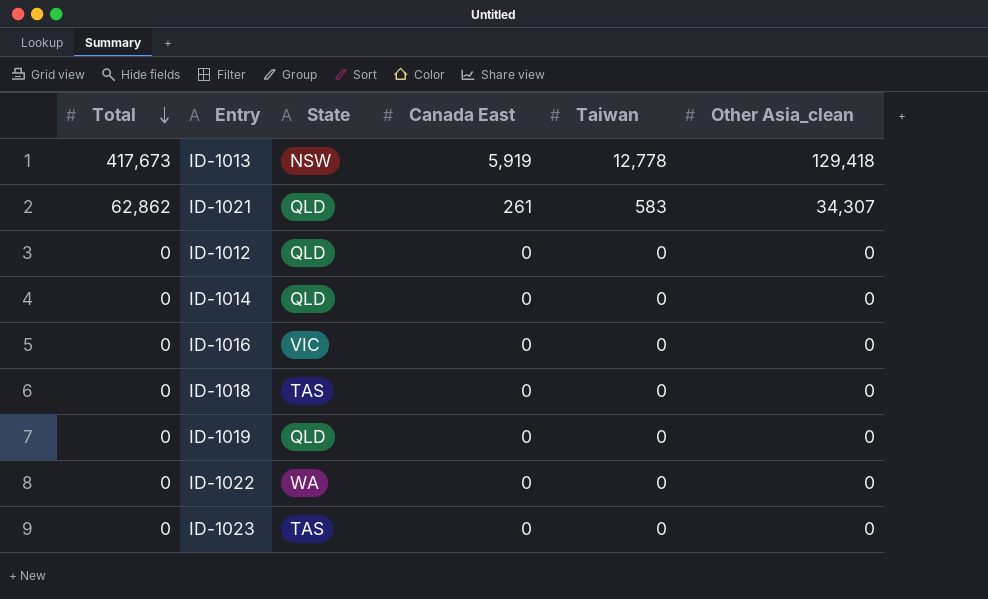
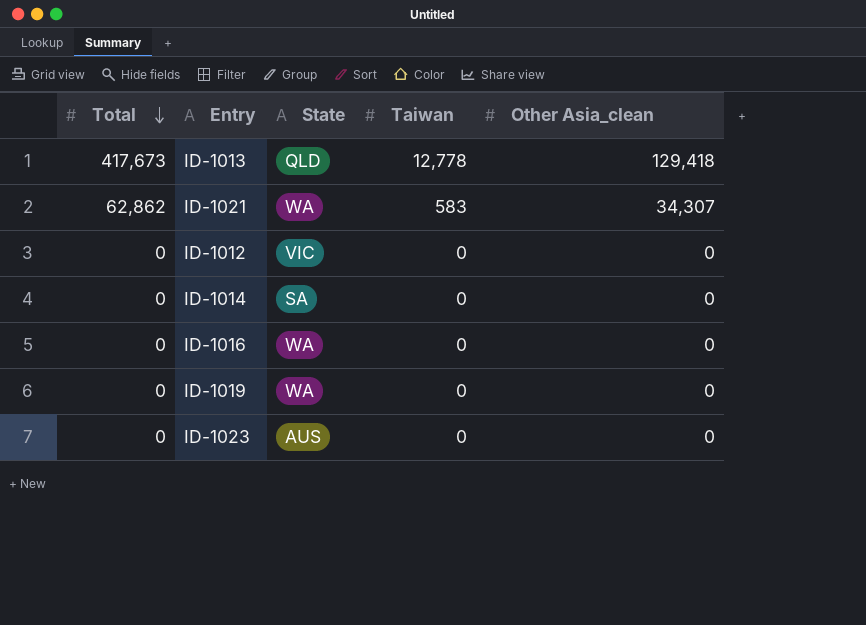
column Canada East | position: 4 -> none
row ID-1018: 0 | TAS | 0 | 0 | 0 -> none
row ID-1022: 0 | WA | 0 | 0 | 0 -> none
ID-1013 | State: NSW -> QLD
ID-1021 | State: QLD -> WA
ID-1012 | State: QLD -> VIC
ID-1014 | State: QLD -> SA
ID-1016 | State: VIC -> WA
ID-1019 | State: QLD -> WA
ID-1023 | State: TAS -> AUS

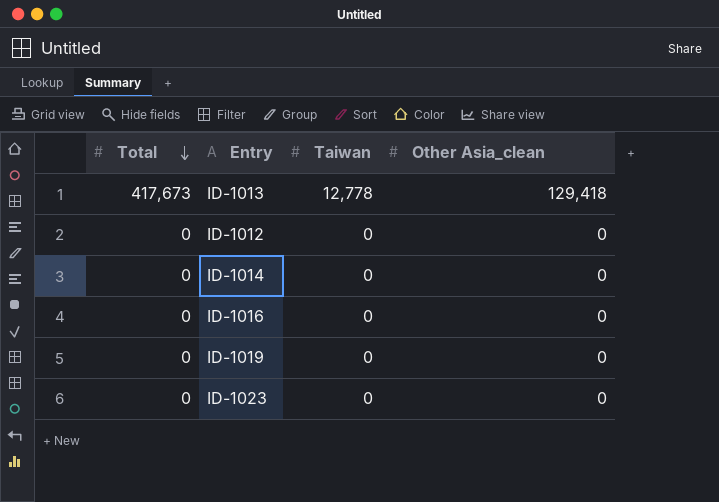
column State | position: 3 -> none
row ID-1021: 62,862 | WA | 583 | 34,307 -> none

